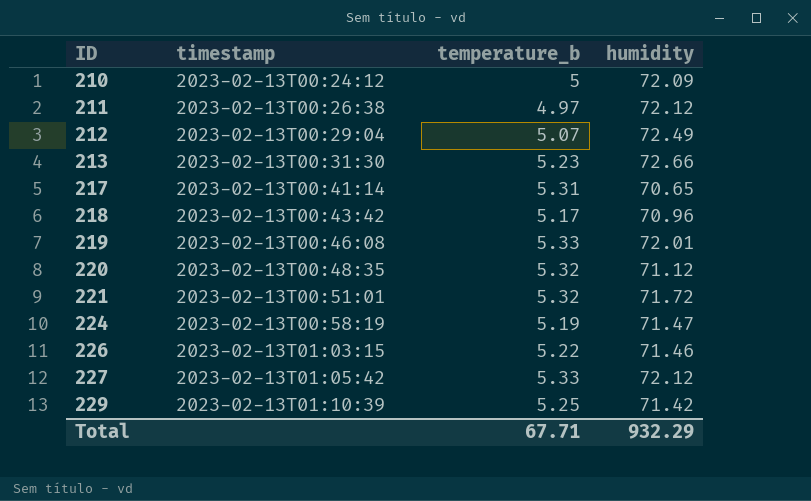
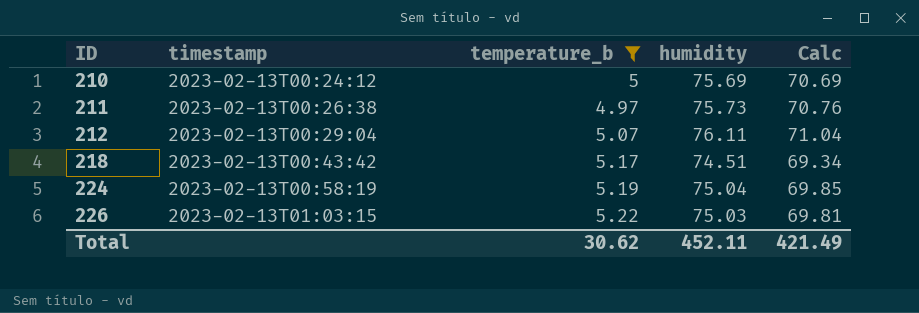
filter: none -> temperature_b <= 5.22
column Calc | formula: none -> [humidity] - [temperature_b]
210 | humidity: 72.09 -> 75.69
211 | humidity: 72.12 -> 75.73
212 | humidity: 72.49 -> 76.11
218 | humidity: 70.96 -> 74.51
224 | humidity: 71.47 -> 75.04
226 | humidity: 71.46 -> 75.03
Total | temperature_b: 67.71 -> 30.62
Total | humidity: 932.29 -> 452.11

